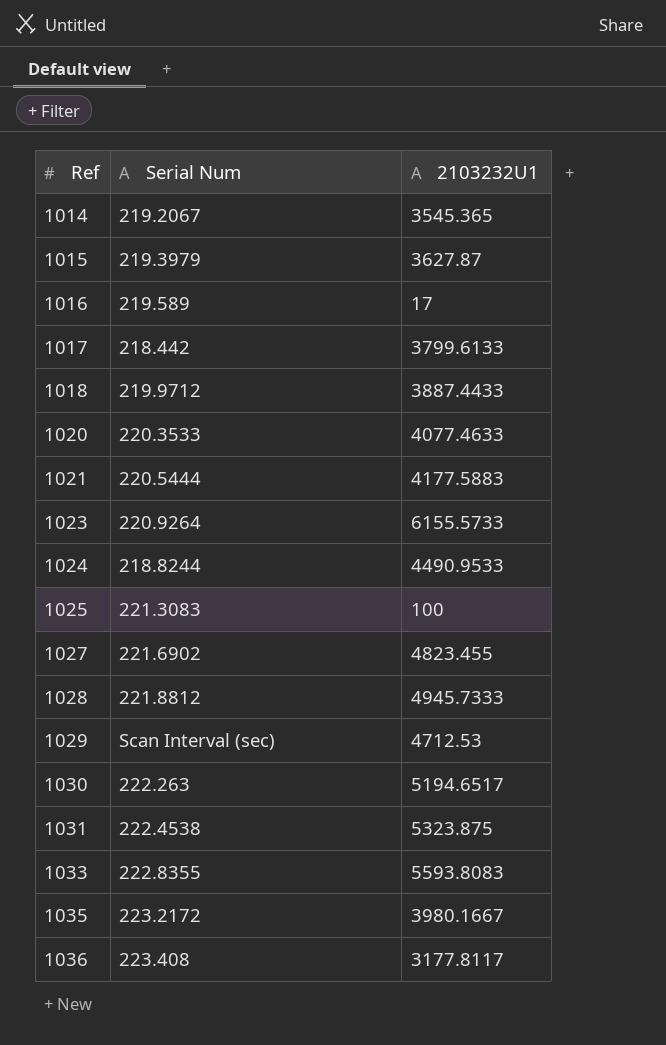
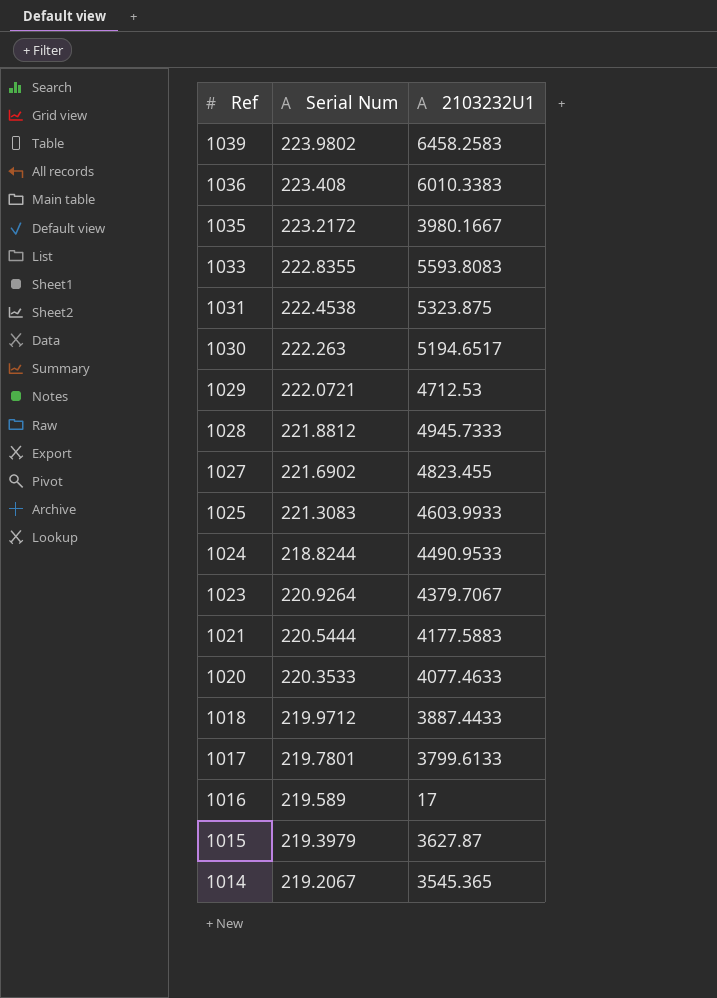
row order: Ref ascending -> Ref descending
row 1039: none -> 223.9802 | 6458.2583
1036 | 2103232U1: 3177.8117 -> 6010.3383
1029 | Serial Num: Scan Interval (sec) -> 222.0721
1025 | 2103232U1: 100 -> 4603.9933
1023 | 2103232U1: 6155.5733 -> 4379.7067
1017 | Serial Num: 218.442 -> 219.7801

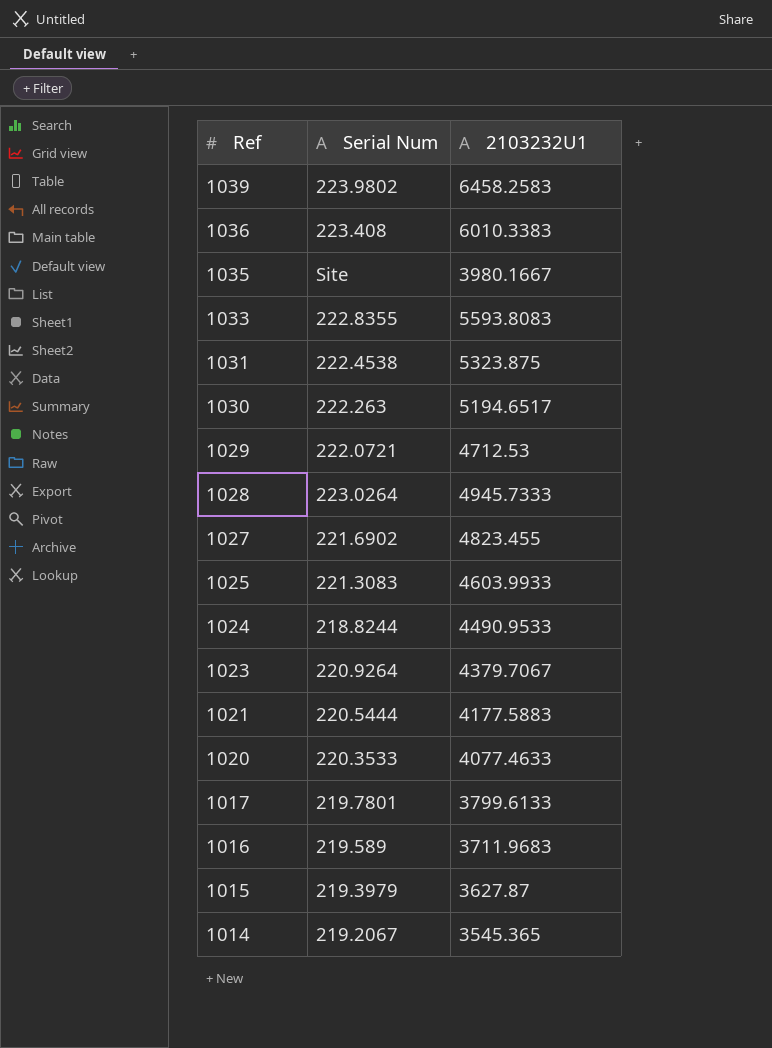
row 1018: 219.9712 | 3887.4433 -> none
1035 | Serial Num: 223.2172 -> Site
1028 | Serial Num: 221.8812 -> 223.0264
1016 | 2103232U1: 17 -> 3711.9683

